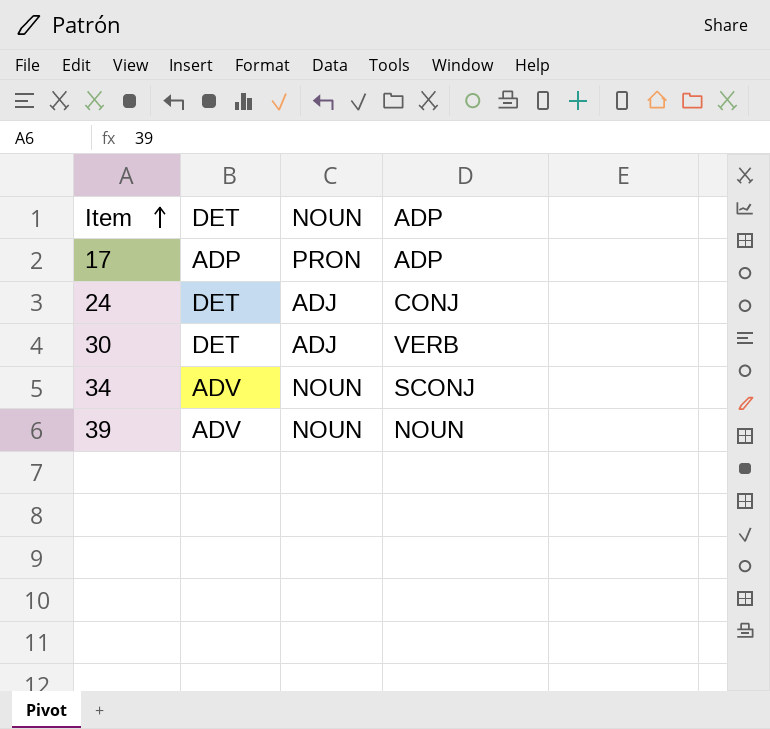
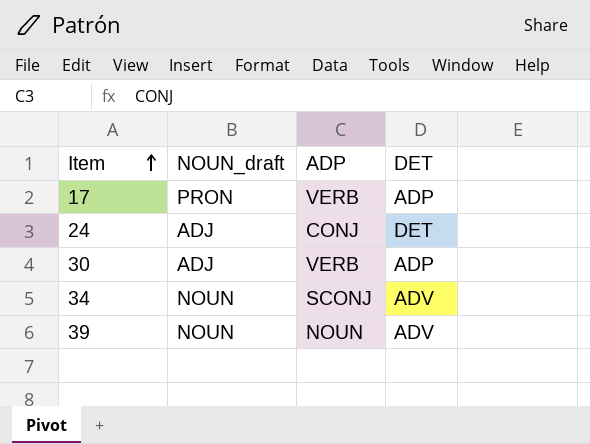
column name: NOUN -> NOUN_draft
column DET | position: 2 -> 4
17 | ADP: ADP -> VERB
30 | DET: DET -> ADP

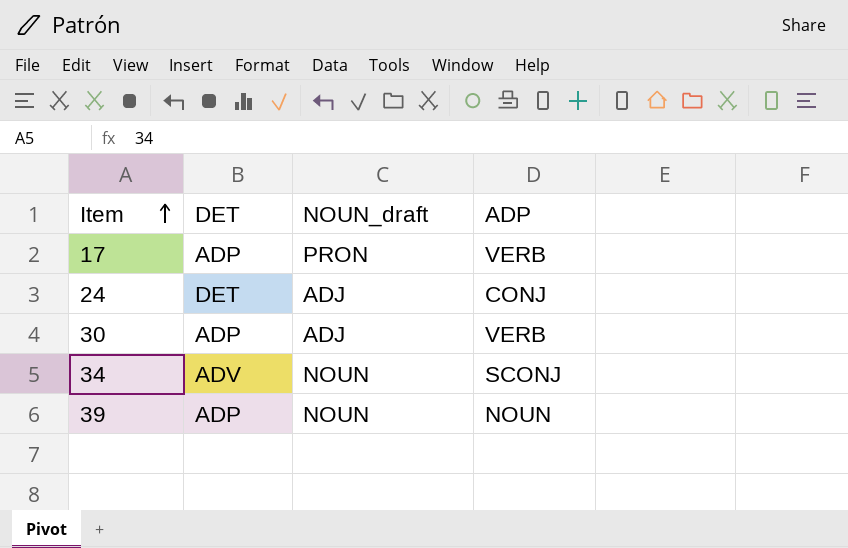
column DET | position: 4 -> 2
39 | DET: ADV -> ADP

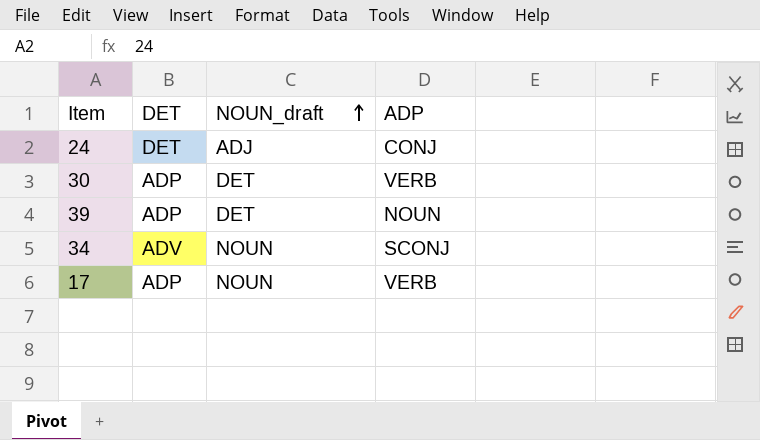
row order: Item ascending -> NOUN_draft ascending
30 | NOUN_draft: ADJ -> DET
39 | NOUN_draft: NOUN -> DET
17 | NOUN_draft: PRON -> NOUN

